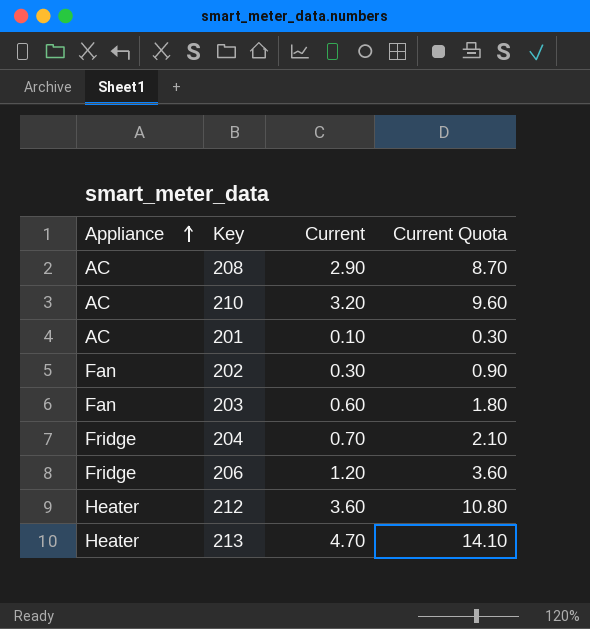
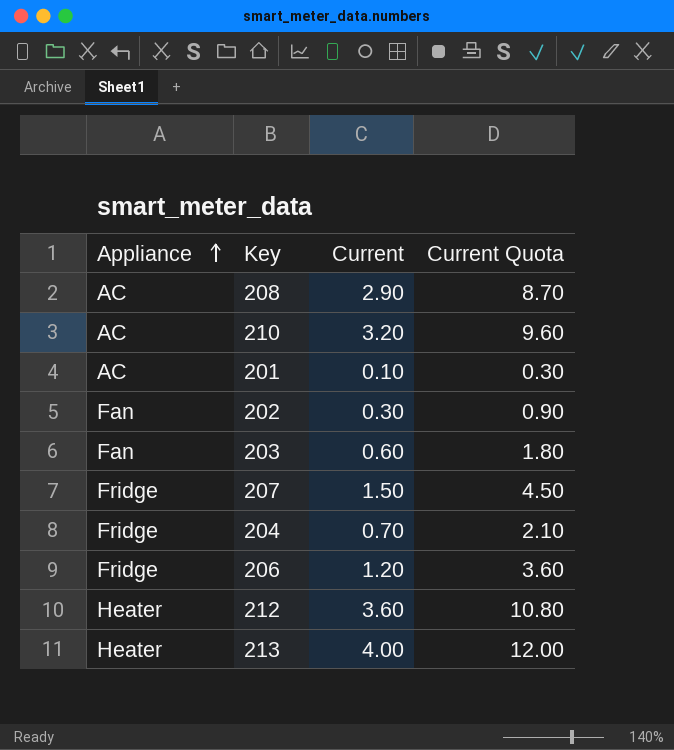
row 207: none -> Fridge | 1.50 | 4.50
213 | Current: 4.70 -> 4.00
213 | Current Quota: 14.10 -> 12.00

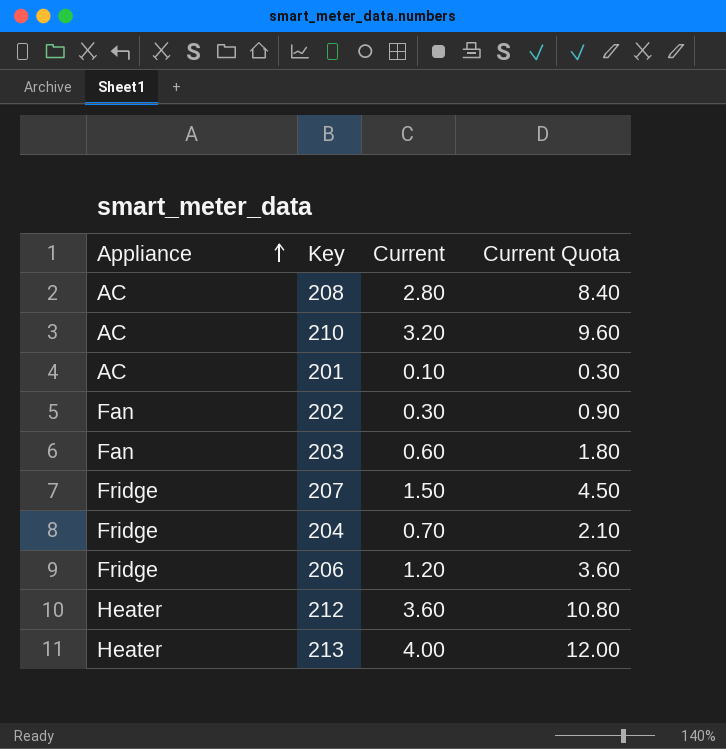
208 | Current: 2.90 -> 2.80
208 | Current Quota: 8.70 -> 8.40

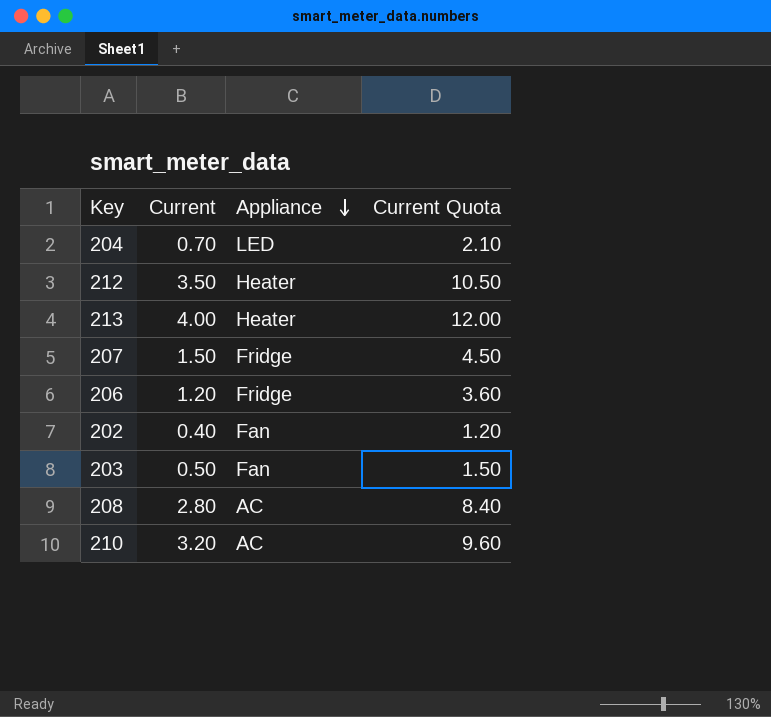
row order: Appliance ascending -> Appliance descending
column Appliance | position: 1 -> 3
row 201: AC | 0.10 | 0.30 -> none
204 | Appliance: Fridge -> LED
212 | Current: 3.60 -> 3.50
212 | Current Quota: 10.80 -> 10.50
202 | Current: 0.30 -> 0.40
202 | Current Quota: 0.90 -> 1.20
203 | Current: 0.60 -> 0.50
203 | Current Quota: 1.80 -> 1.50

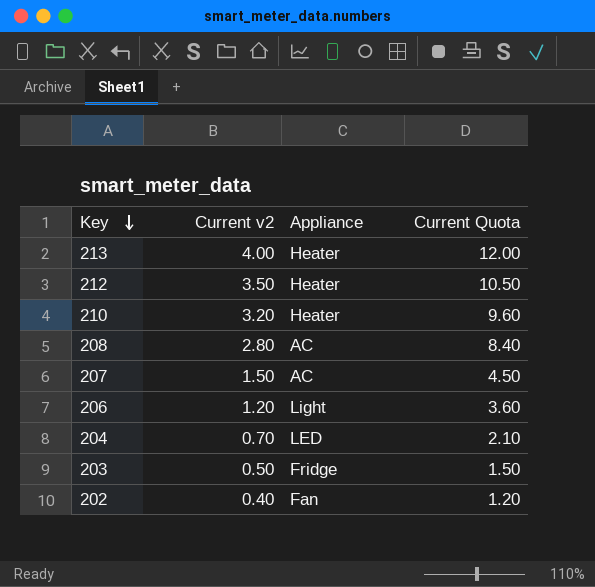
row order: Appliance descending -> Key descending
column name: Current -> Current v2
210 | Appliance: AC -> Heater
207 | Appliance: Fridge -> AC
206 | Appliance: Fridge -> Light
203 | Appliance: Fan -> Fridge

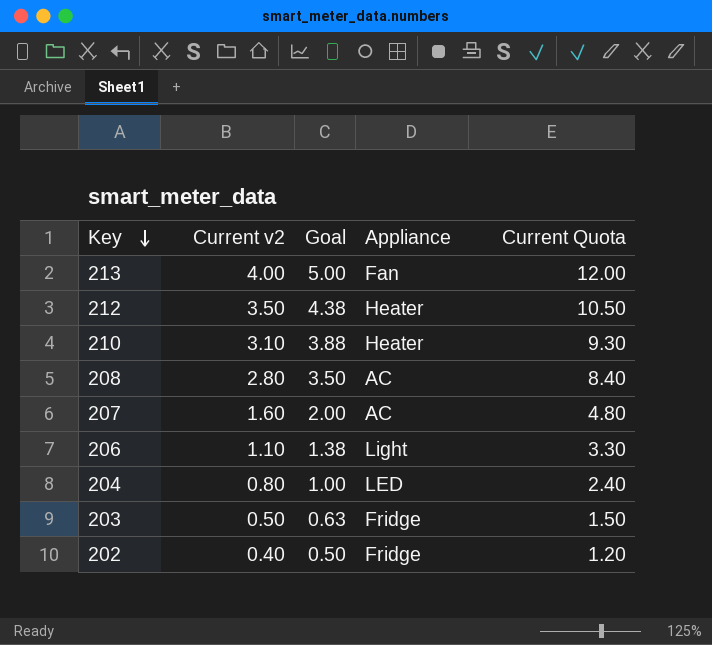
column Goal | formula: none -> [Current v2] * 1.25
213 | Appliance: Heater -> Fan
210 | Current v2: 3.20 -> 3.10
210 | Current Quota: 9.60 -> 9.30
207 | Current v2: 1.50 -> 1.60
207 | Current Quota: 4.50 -> 4.80
206 | Current v2: 1.20 -> 1.10
206 | Current Quota: 3.60 -> 3.30
204 | Current v2: 0.70 -> 0.80
204 | Current Quota: 2.10 -> 2.40
202 | Appliance: Fan -> Fridge

